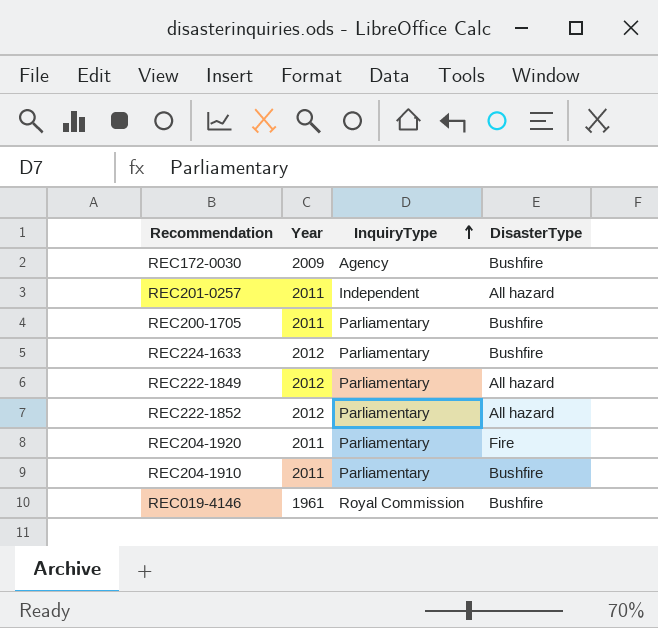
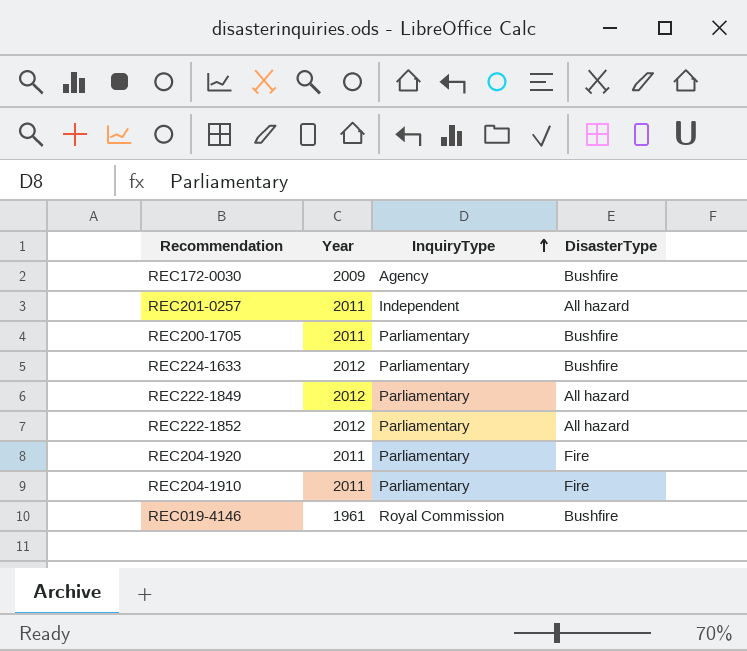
REC204-1910 | DisasterType: Bushfire -> Fire

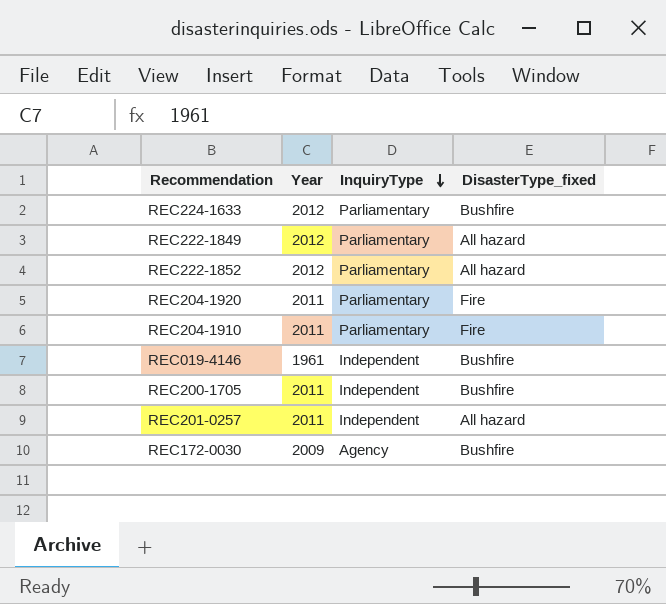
row order: InquiryType ascending -> InquiryType descending
column name: DisasterType -> DisasterType_fixed
REC019-4146 | InquiryType: Royal Commission -> Independent
REC200-1705 | InquiryType: Parliamentary -> Independent

